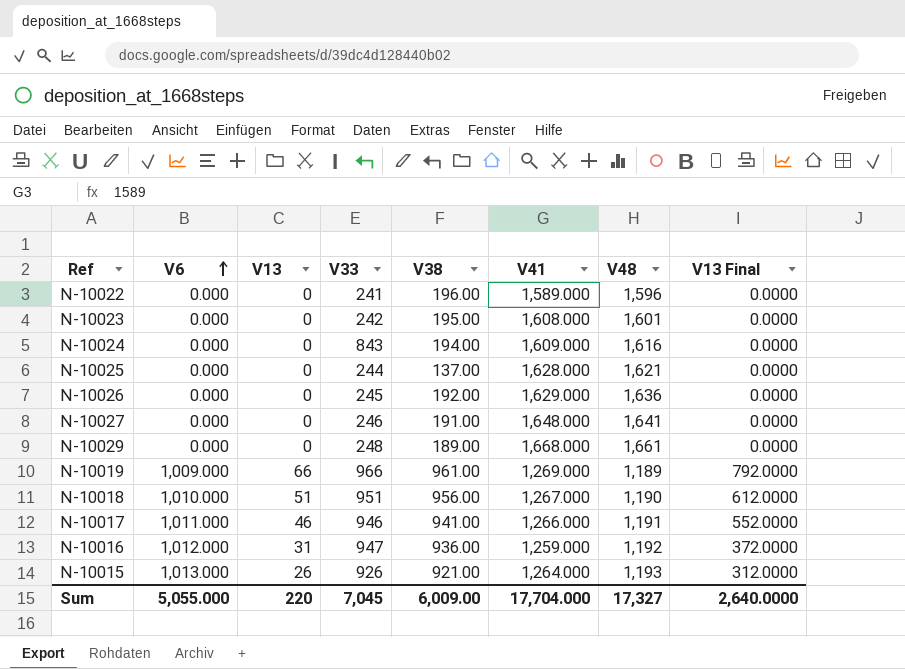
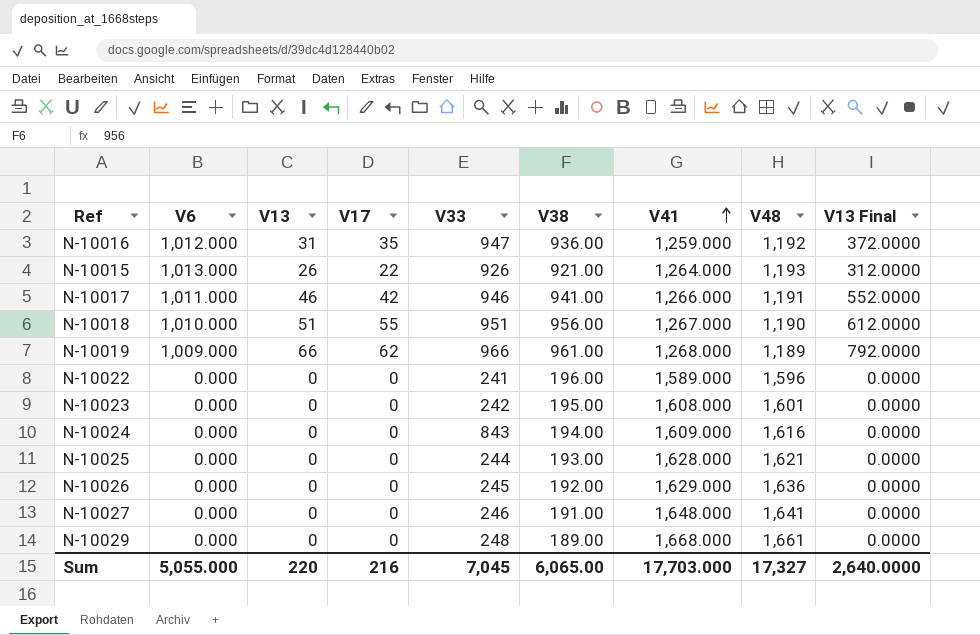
row order: V6 ascending -> V41 ascending
column V17 | position: none -> 4
N-10019 | V41: 1,269.000 -> 1,268.000
N-10025 | V38: 137.00 -> 193.00
Sum | V38: 6,009.00 -> 6,065.00
Sum | V41: 17,704.000 -> 17,703.000

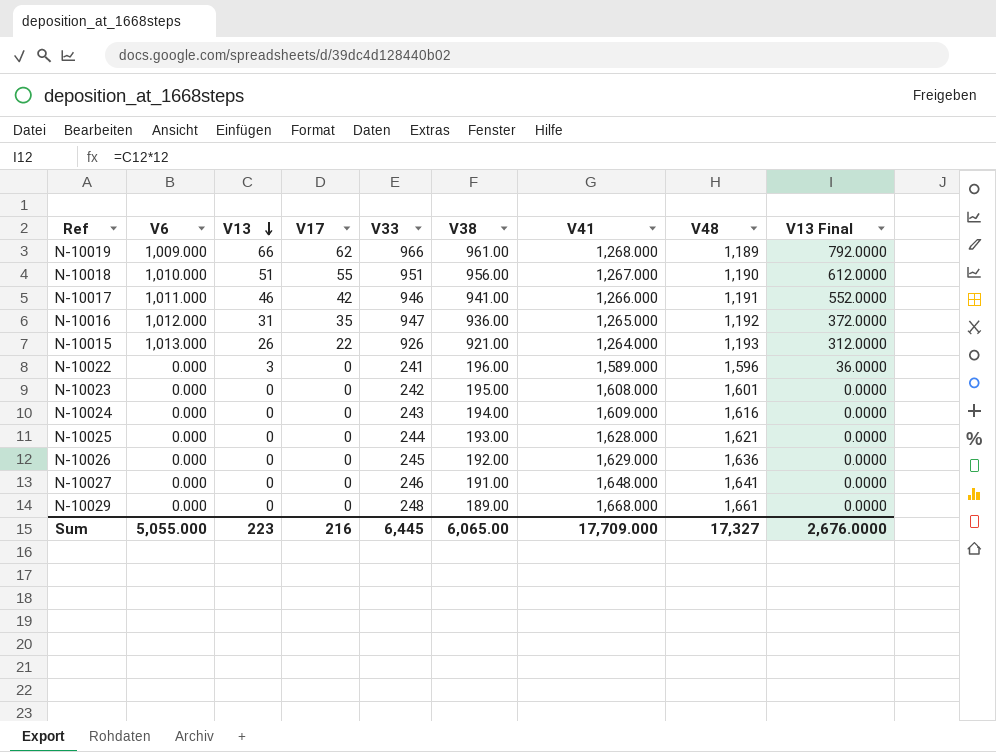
row order: V41 ascending -> V13 descending
N-10016 | V41: 1,259.000 -> 1,265.000
N-10022 | V13: 0 -> 3
N-10022 | V13 Final: 0.0000 -> 36.0000
N-10024 | V33: 843 -> 243
Sum | V13: 220 -> 223
Sum | V33: 7,045 -> 6,445
Sum | V41: 17,703.000 -> 17,709.000
Sum | V13 Final: 2,640.0000 -> 2,676.0000

